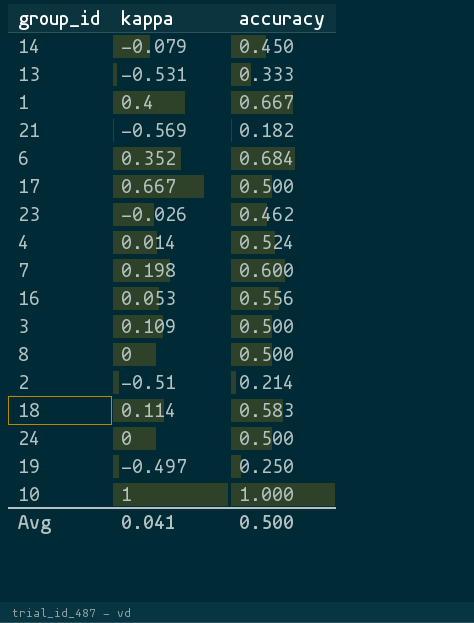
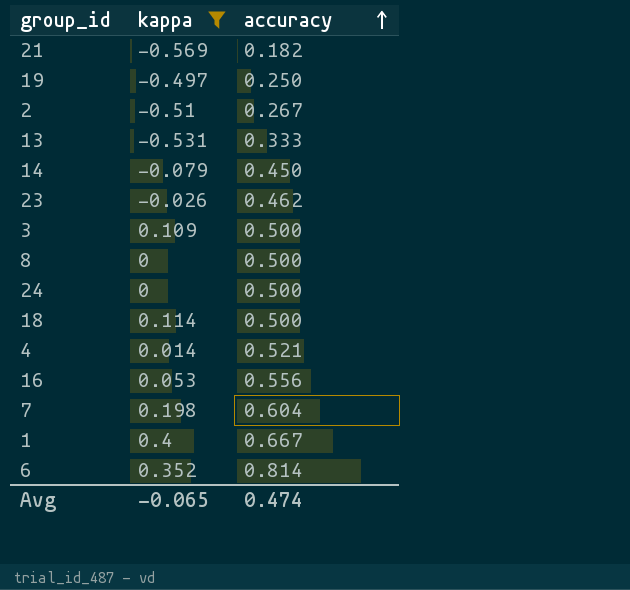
filter: none -> kappa <= 0.4
row order: none -> accuracy ascending
2 | accuracy: 0.214 -> 0.267
18 | accuracy: 0.583 -> 0.500
4 | accuracy: 0.524 -> 0.521
7 | accuracy: 0.600 -> 0.604
6 | accuracy: 0.684 -> 0.814
Avg | kappa: 0.041 -> -0.065
Avg | accuracy: 0.500 -> 0.474

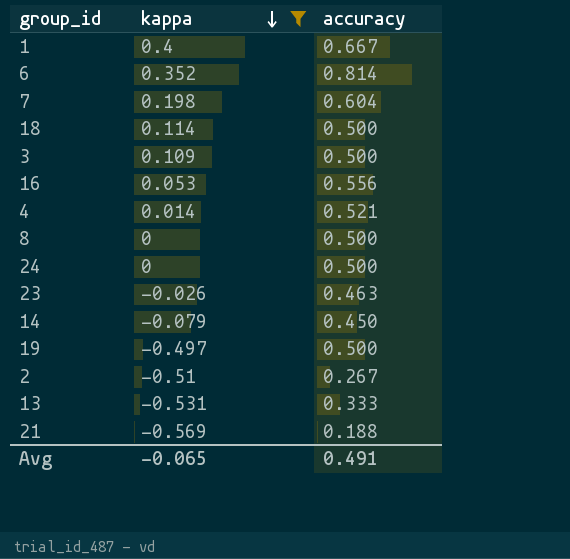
row order: accuracy ascending -> kappa descending
23 | accuracy: 0.462 -> 0.463
19 | accuracy: 0.250 -> 0.500
21 | accuracy: 0.182 -> 0.188
Avg | accuracy: 0.474 -> 0.491

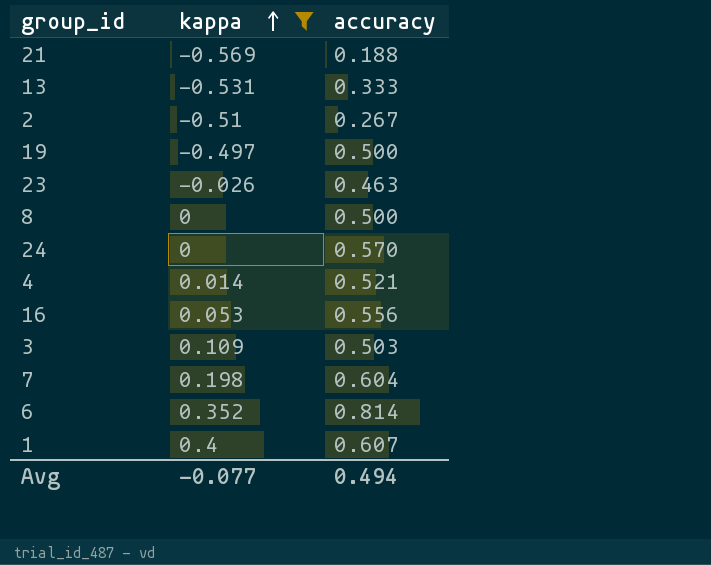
row order: kappa descending -> kappa ascending
row 18: 0.114 | 0.500 -> none
row 14: -0.079 | 0.450 -> none
24 | accuracy: 0.500 -> 0.570
3 | accuracy: 0.500 -> 0.503
1 | accuracy: 0.667 -> 0.607
Avg | kappa: -0.065 -> -0.077
Avg | accuracy: 0.491 -> 0.494

